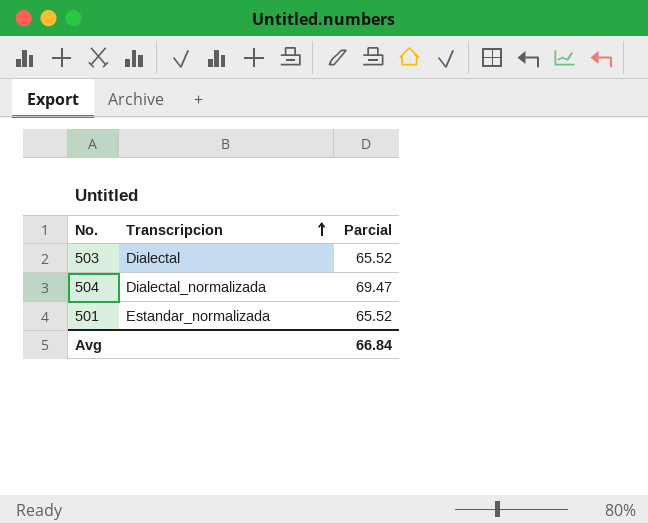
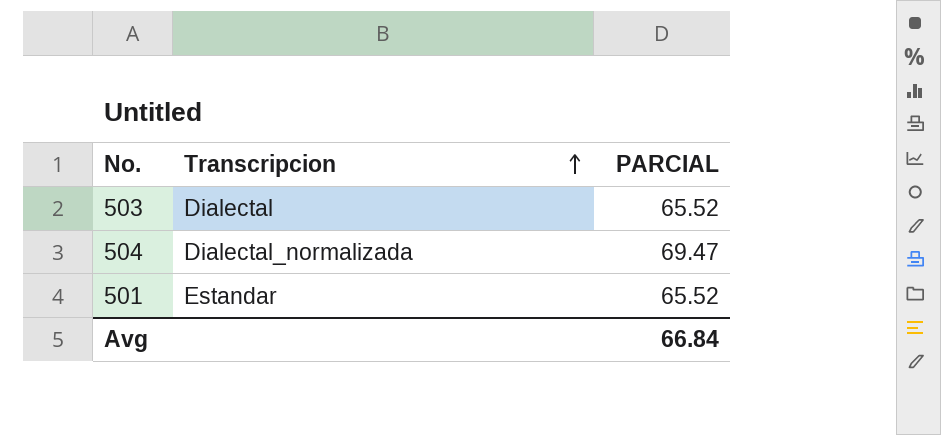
column name: Parcial -> PARCIAL
501 | Transcripcion: Estandar_normalizada -> Estandar

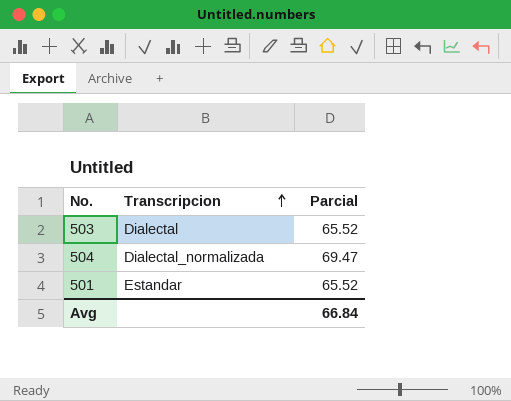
column name: PARCIAL -> Parcial

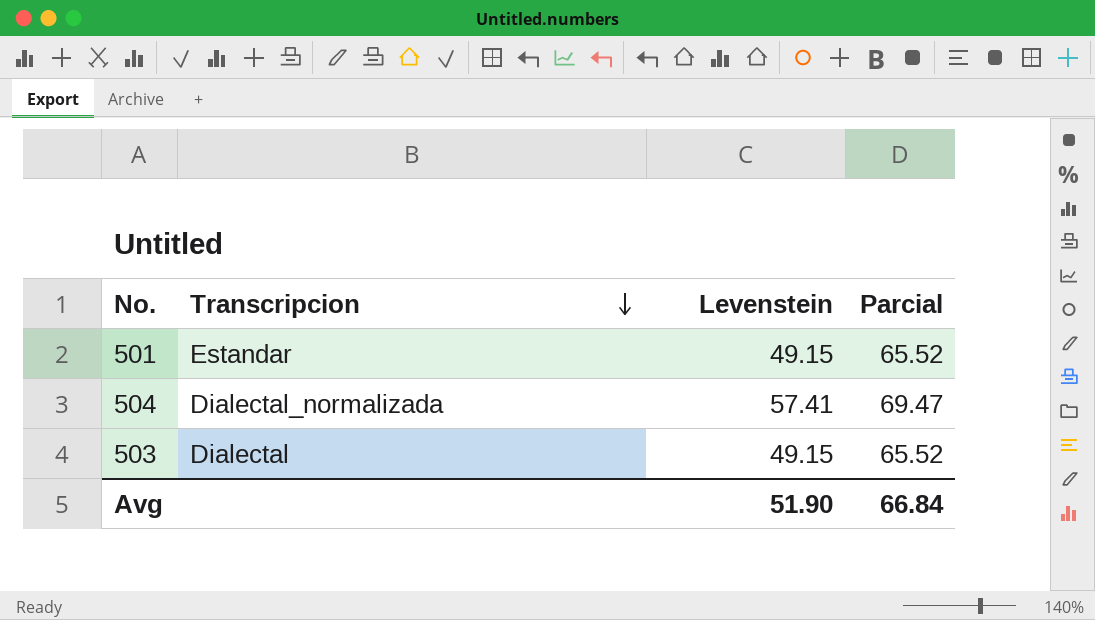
row order: Transcripcion ascending -> Transcripcion descending
column Levenstein | position: none -> 3

